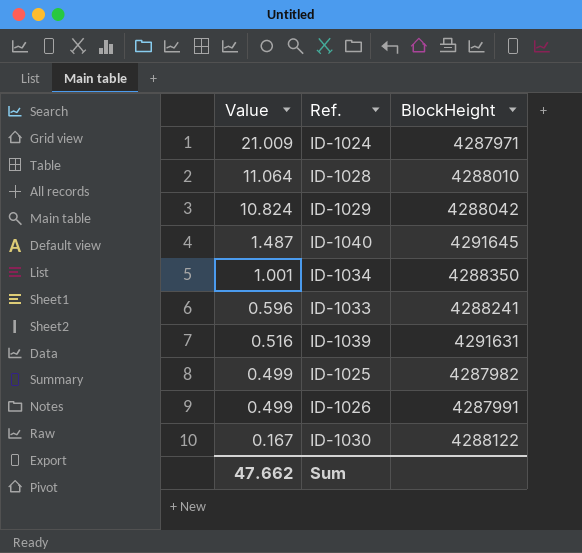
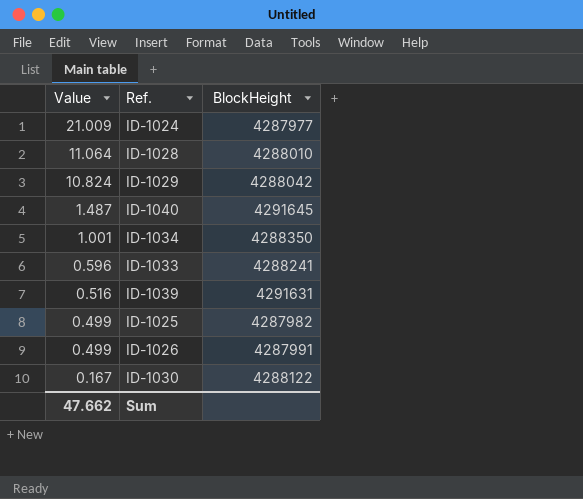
ID-1024 | BlockHeight: 4287971 -> 4287977

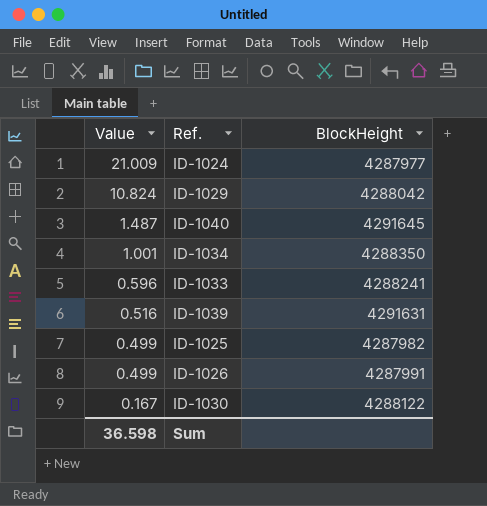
row ID-1028: 11.064 | 4288010 -> none
Sum | Value: 47.662 -> 36.598

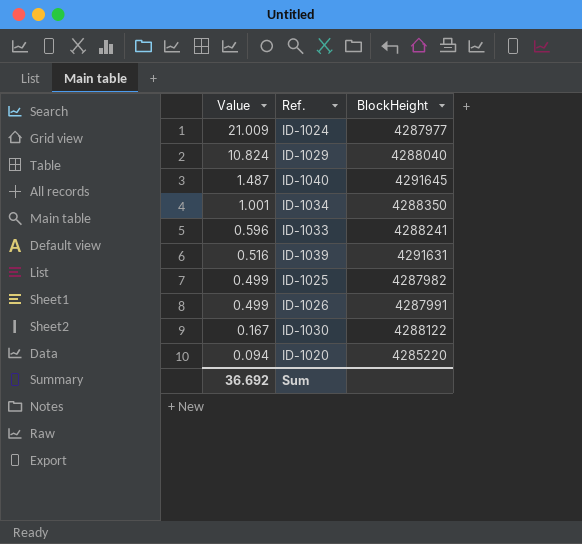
ID-1029 | BlockHeight: 4288042 -> 4288040
row ID-1020: none -> 0.094 | 4285220
Sum | Value: 36.598 -> 36.692

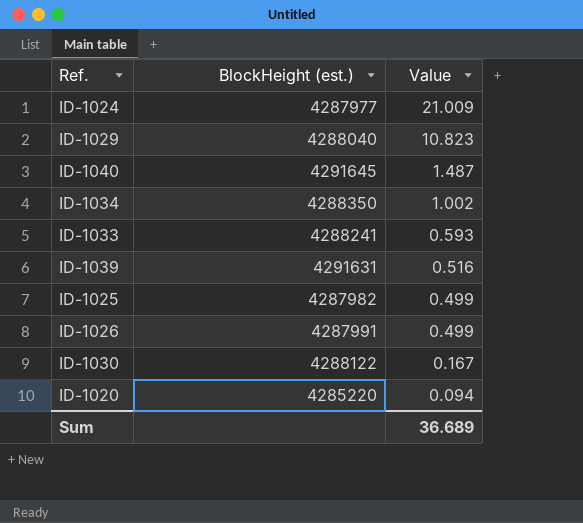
column name: BlockHeight -> BlockHeight (est.)
column Value | position: 1 -> 3
ID-1029 | Value: 10.824 -> 10.823
ID-1034 | Value: 1.001 -> 1.002
ID-1033 | Value: 0.596 -> 0.593
Sum | Value: 36.692 -> 36.689

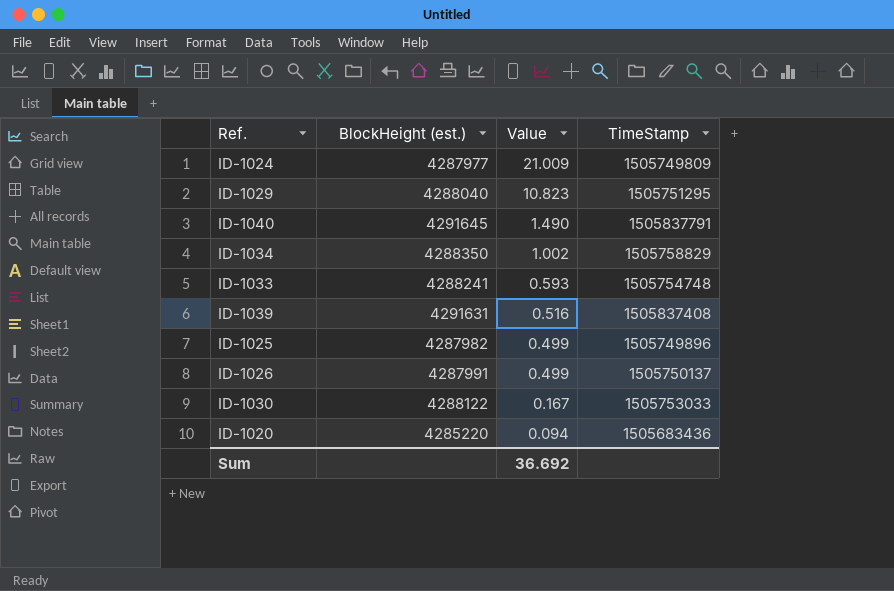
column TimeStamp | position: none -> 4
ID-1040 | Value: 1.487 -> 1.490
Sum | Value: 36.689 -> 36.692

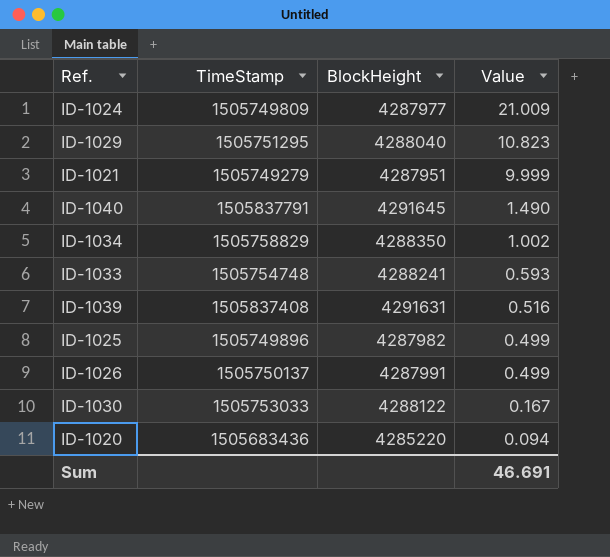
column TimeStamp | position: 4 -> 2
column name: BlockHeight (est.) -> BlockHeight
row ID-1021: none -> 1505749279 | 4287951 | 9.999
Sum | Value: 36.692 -> 46.691

